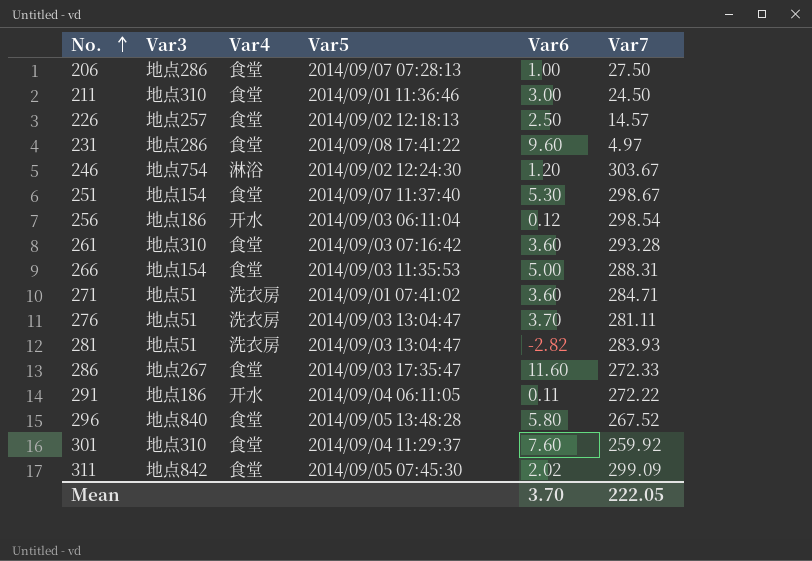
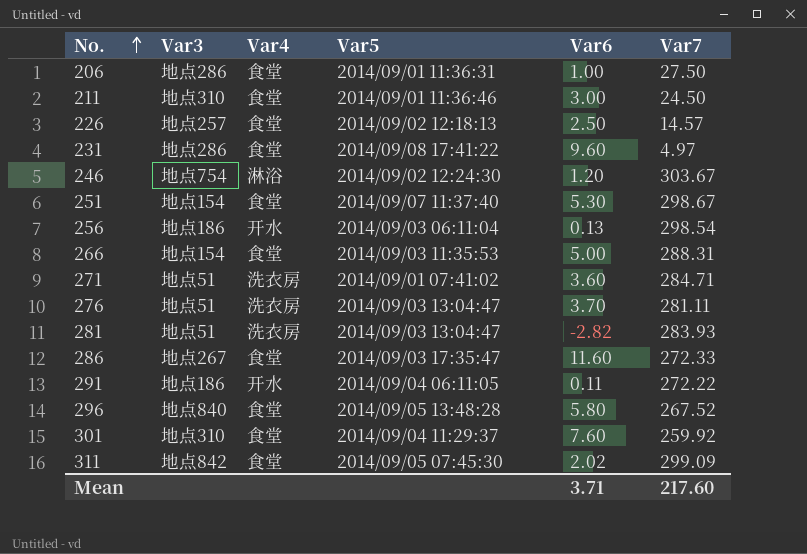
row 261: 地点310 | 食堂 | 2014/09/03 07:16:42 | 3.60 | 293.28 -> none
206 | Var5: 2014/09/07 07:28:13 -> 2014/09/01 11:36:31
256 | Var6: 0.12 -> 0.13
Mean | Var6: 3.70 -> 3.71
Mean | Var7: 222.05 -> 217.60

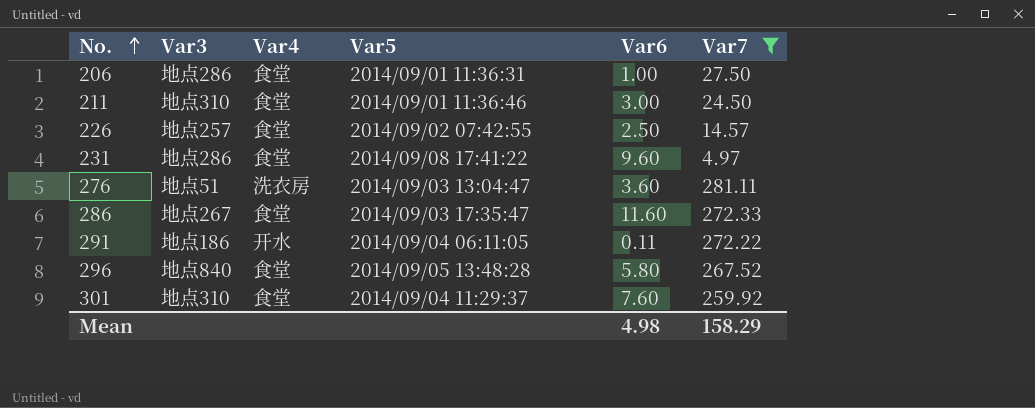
filter: none -> Var7 <= 281.11
226 | Var5: 2014/09/02 12:18:13 -> 2014/09/02 07:42:55
276 | Var6: 3.70 -> 3.60
Mean | Var6: 3.71 -> 4.98
Mean | Var7: 217.60 -> 158.29

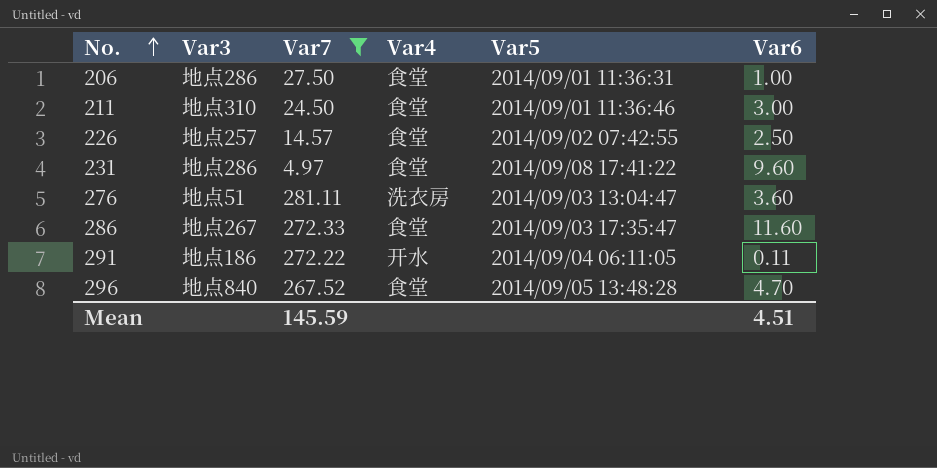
column Var7 | position: 6 -> 3
row 301: 地点310 | 食堂 | 2014/09/04 11:29:37 | 7.60 | 259.92 -> none
296 | Var6: 5.80 -> 4.70
Mean | Var7: 158.29 -> 145.59
Mean | Var6: 4.98 -> 4.51

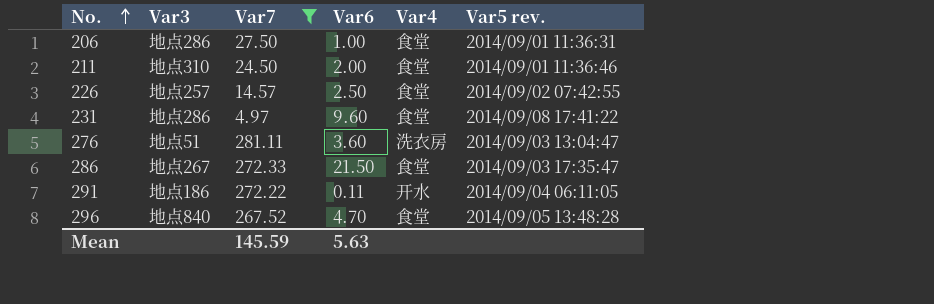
column Var6 | position: 6 -> 4
column name: Var5 -> Var5 rev.
211 | Var6: 3.00 -> 2.00
286 | Var6: 11.60 -> 21.50
Mean | Var6: 4.51 -> 5.63

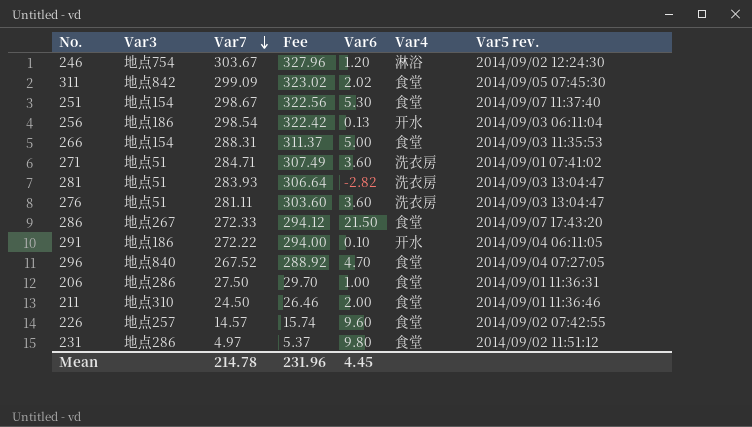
filter: Var7 <= 281.11 -> none
row order: No. ascending -> Var7 descending
column Fee | formula: none -> [Var7] * 1.08
286 | Var5 rev.: 2014/09/03 17:35:47 -> 2014/09/07 17:43:20
291 | Var6: 0.11 -> 0.10
296 | Var5 rev.: 2014/09/05 13:48:28 -> 2014/09/04 07:27:05
226 | Var6: 2.50 -> 9.60
231 | Var6: 9.60 -> 9.80
231 | Var5 rev.: 2014/09/08 17:41:22 -> 2014/09/02 11:51:12
Mean | Var7: 145.59 -> 214.78
Mean | Var6: 5.63 -> 4.45

